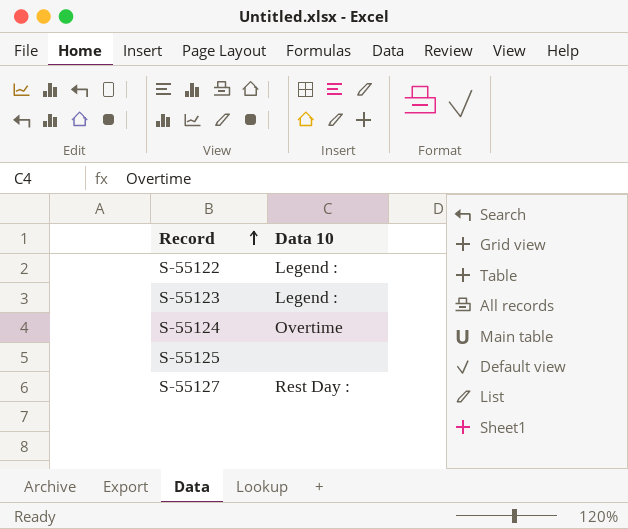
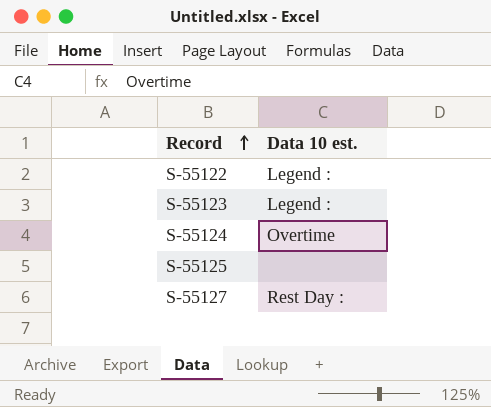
column name: Data 10 -> Data 10 est.

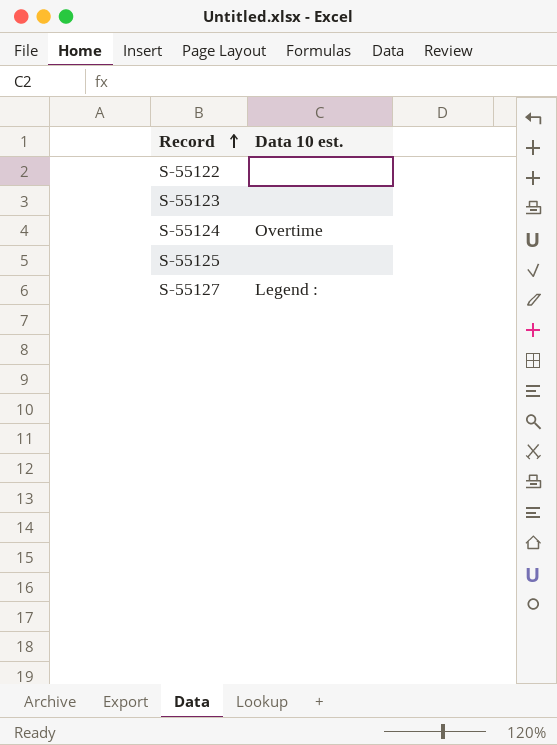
S-55122 | Data 10 est.: Legend : -> none
S-55123 | Data 10 est.: Legend : -> none
S-55127 | Data 10 est.: Rest Day : -> Legend :

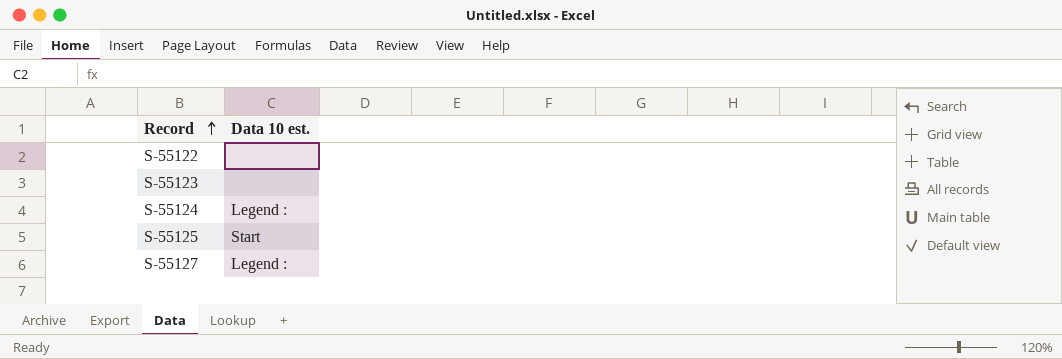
S-55124 | Data 10 est.: Overtime -> Legend :
S-55125 | Data 10 est.: none -> Start

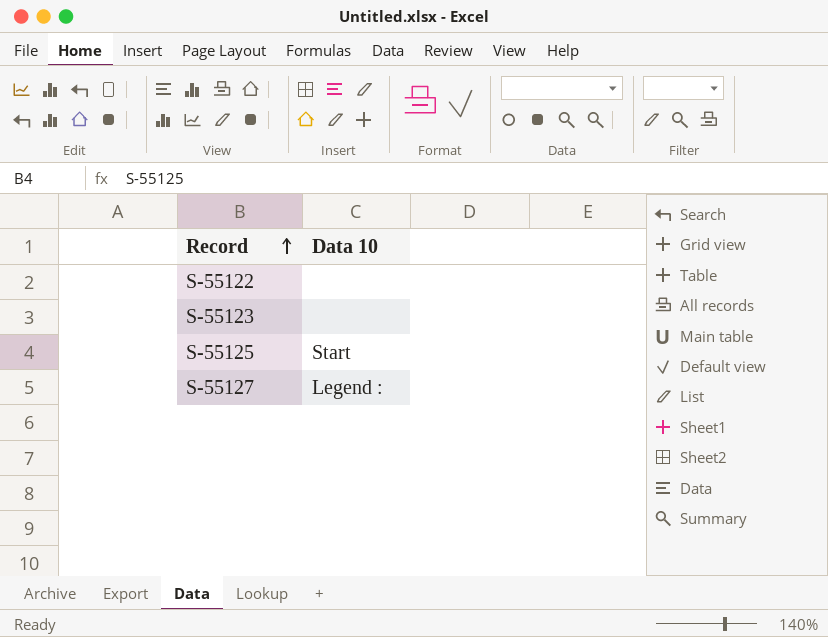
column name: Data 10 est. -> Data 10
row S-55124: Legend : -> none

